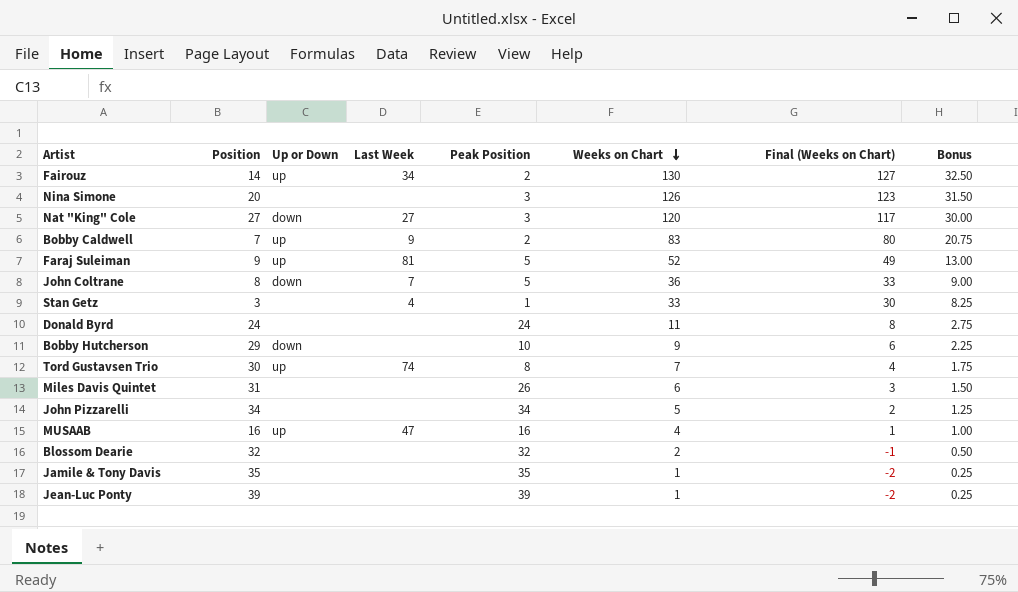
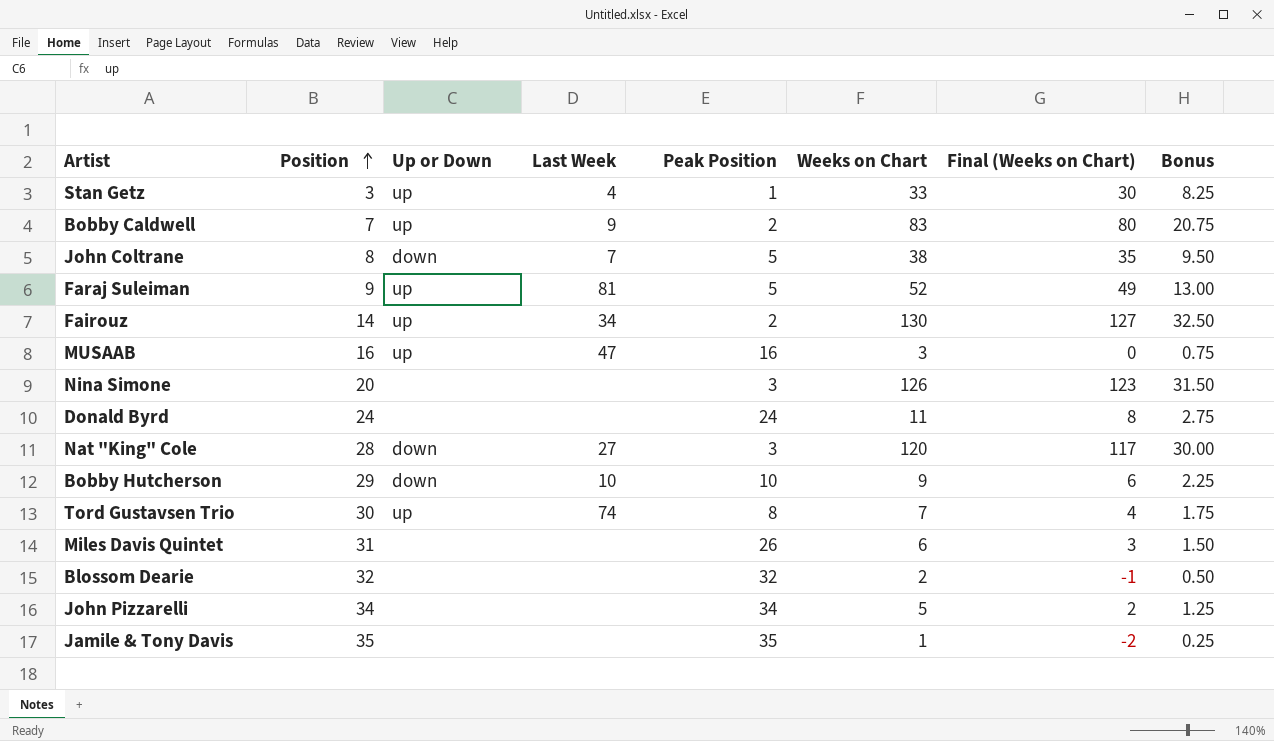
row order: Weeks on Chart descending -> Position ascending
row Jean-Luc Ponty: 39 | none | none | 39 | 1 | -2 | 0.25 -> none
Stan Getz | Up or Down: none -> up
John Coltrane | Weeks on Chart: 36 -> 38
John Coltrane | Final (Weeks on Chart): 33 -> 35
John Coltrane | Bonus: 9.00 -> 9.50
MUSAAB | Weeks on Chart: 4 -> 3
MUSAAB | Final (Weeks on Chart): 1 -> 0
MUSAAB | Bonus: 1.00 -> 0.75
Nat "King" Cole | Position: 27 -> 28
Bobby Hutcherson | Last Week: none -> 10

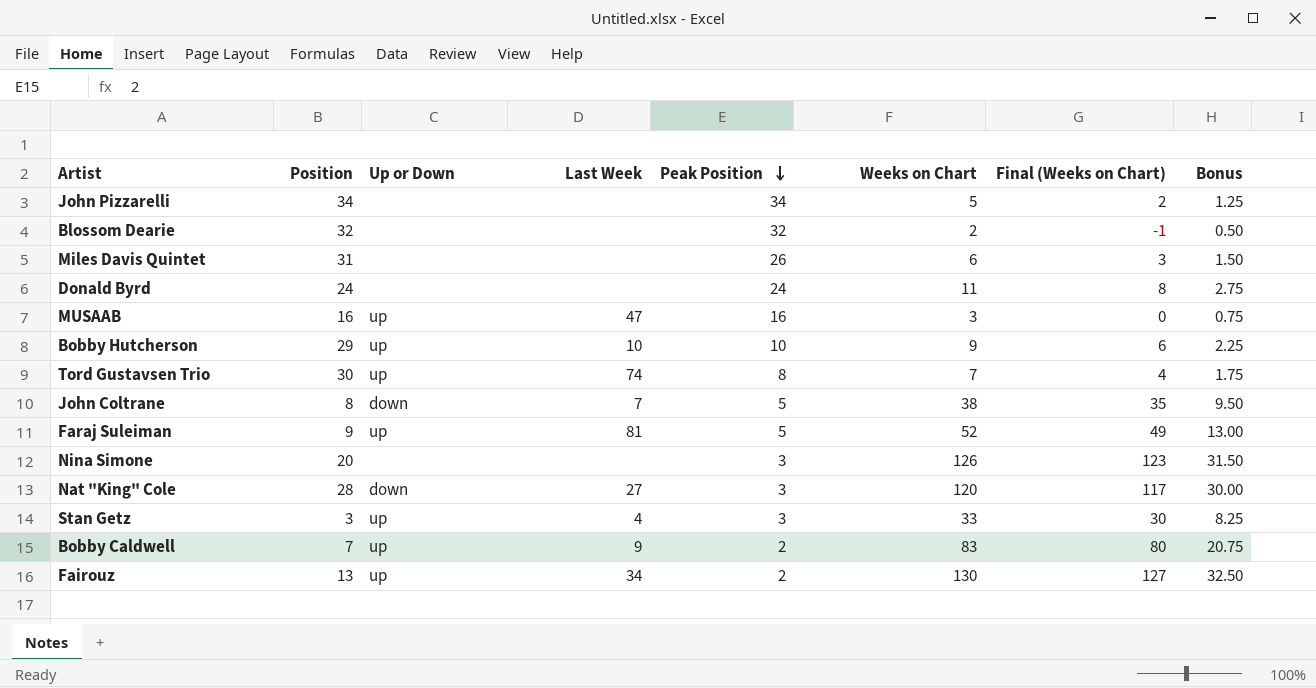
row order: Position ascending -> Peak Position descending
row Jamile & Tony Davis: 35 | none | none | 35 | 1 | -2 | 0.25 -> none
Bobby Hutcherson | Up or Down: down -> up
Stan Getz | Peak Position: 1 -> 3
Fairouz | Position: 14 -> 13

